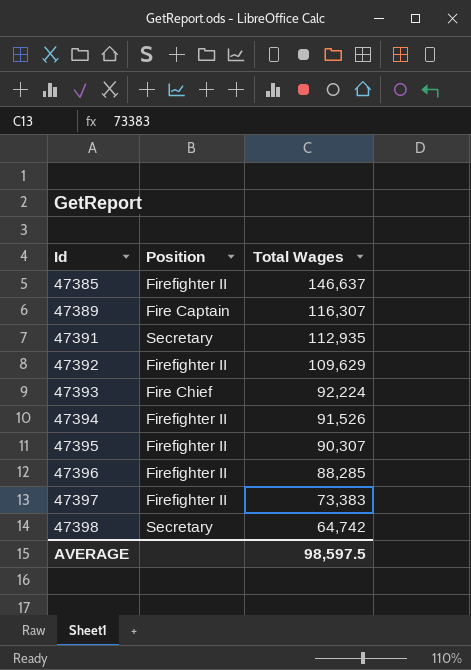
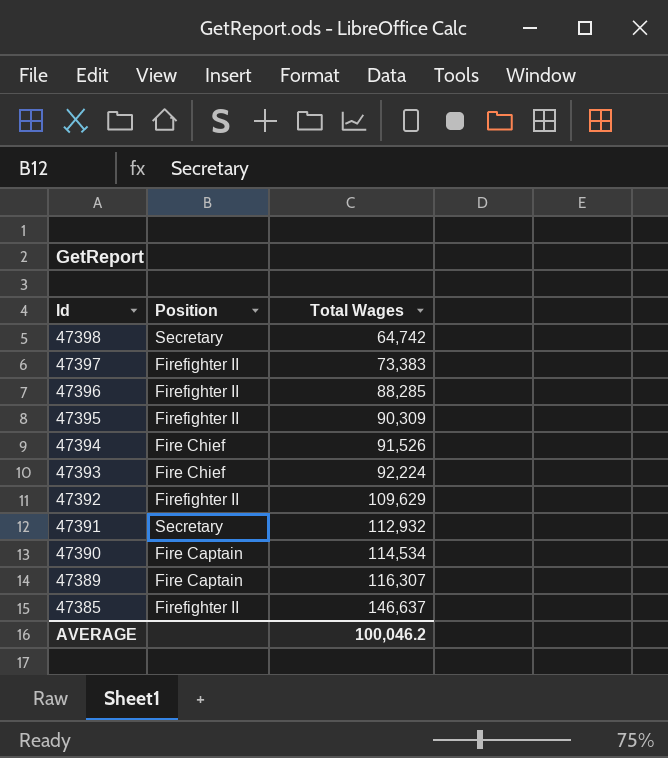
row order: Id ascending -> Id descending
47395 | Total Wages: 90,307 -> 90,309
47394 | Position: Firefighter II -> Fire Chief
47391 | Total Wages: 112,935 -> 112,932
row 47390: none -> Fire Captain | 114,534
AVERAGE | Total Wages: 98,597.5 -> 100,046.2

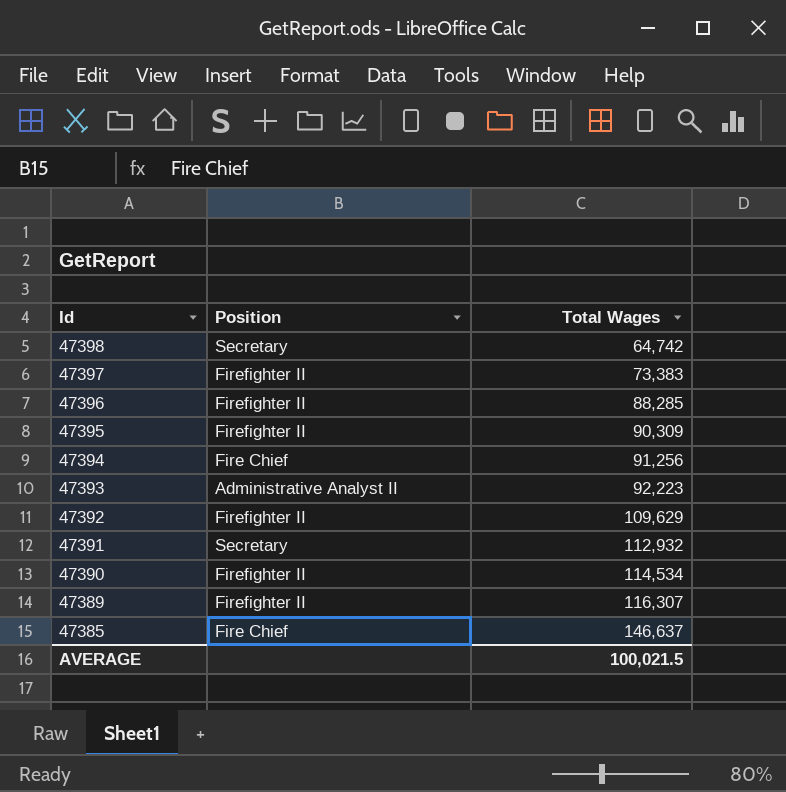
47394 | Total Wages: 91,526 -> 91,256
47393 | Position: Fire Chief -> Administrative Analyst II
47393 | Total Wages: 92,224 -> 92,223
47390 | Position: Fire Captain -> Firefighter II
47389 | Position: Fire Captain -> Firefighter II
47385 | Position: Firefighter II -> Fire Chief
AVERAGE | Total Wages: 100,046.2 -> 100,021.5

